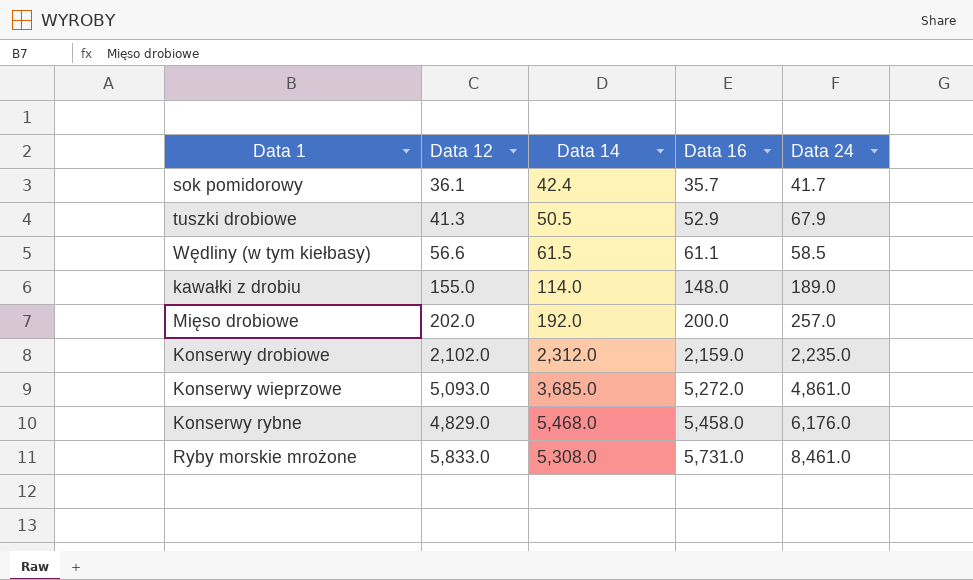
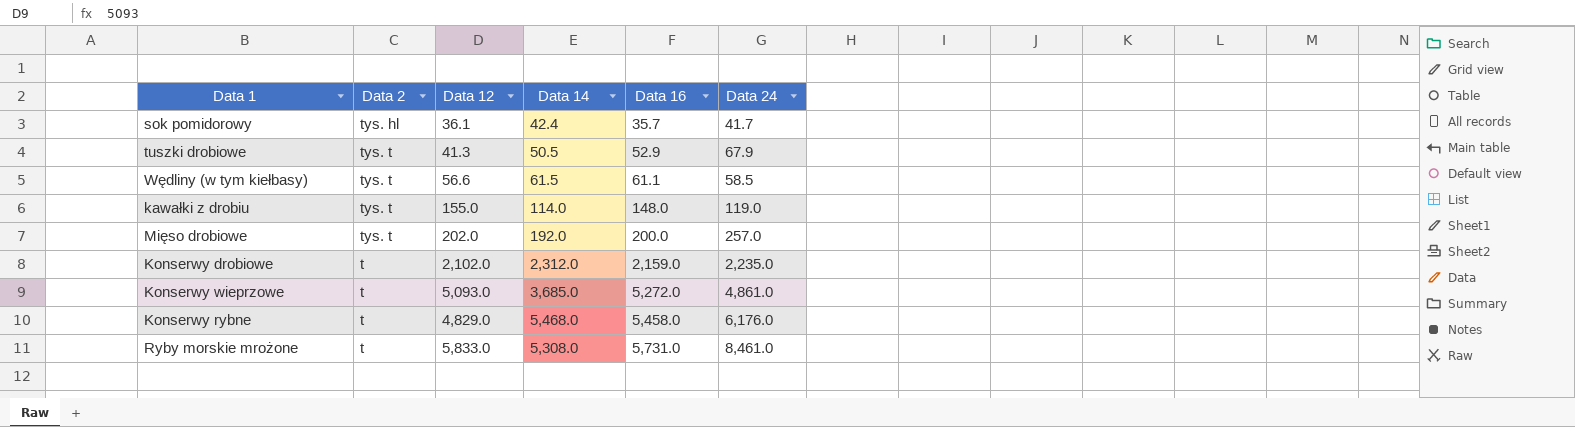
column Data 2 | position: none -> 2
kawałki z drobiu | Data 24: 189.0 -> 119.0

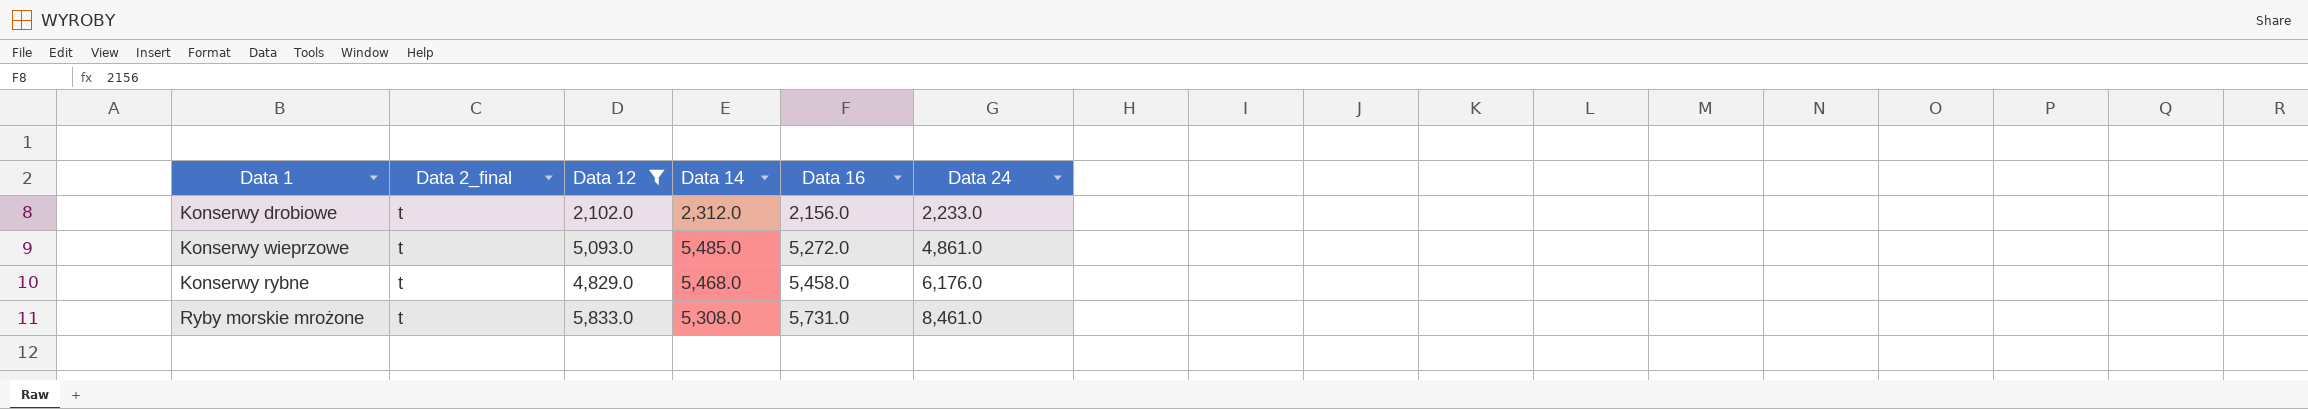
filter: none -> Data 12 >= 2,102.0
column name: Data 2 -> Data 2_final
Konserwy drobiowe | Data 16: 2,159.0 -> 2,156.0
Konserwy drobiowe | Data 24: 2,235.0 -> 2,233.0
Konserwy wieprzowe | Data 14: 3,685.0 -> 5,485.0

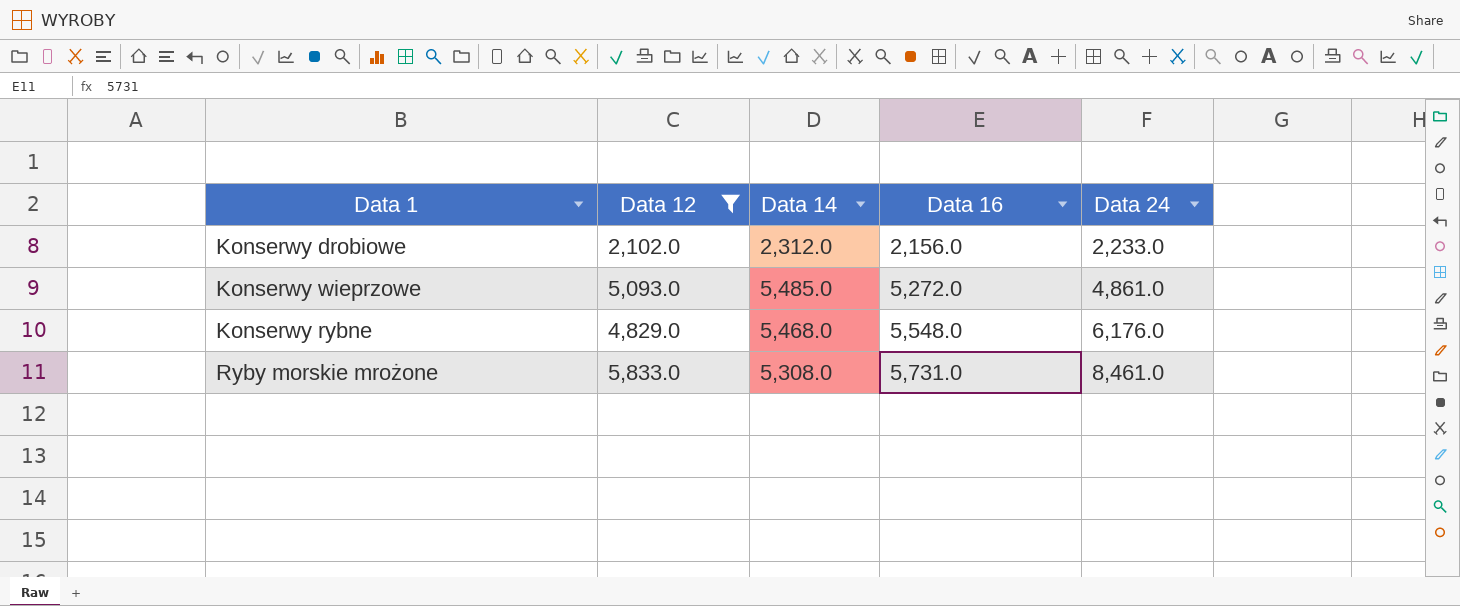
column Data 2_final | position: 2 -> none
Konserwy rybne | Data 16: 5,458.0 -> 5,548.0

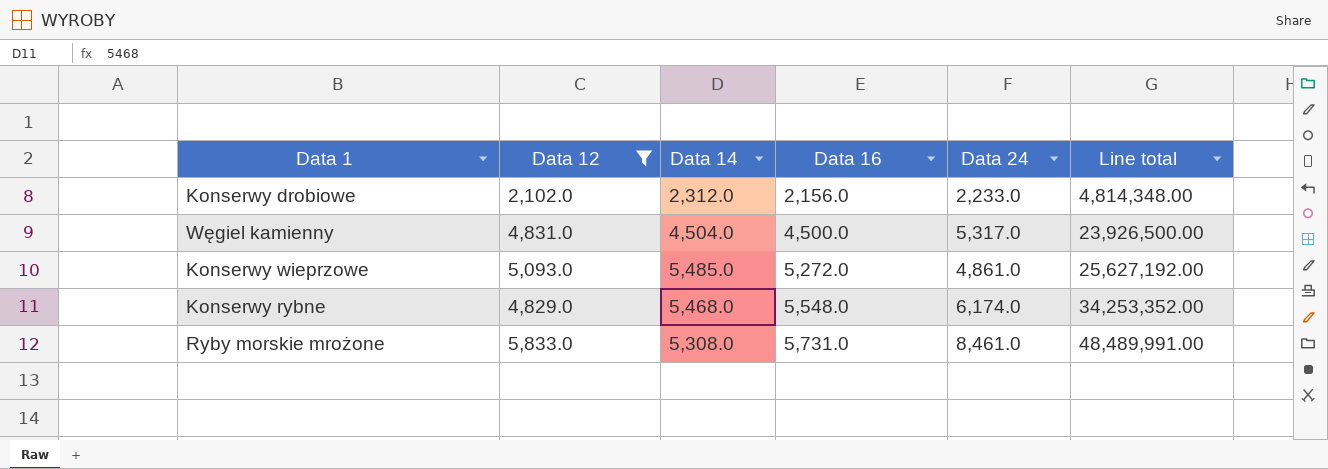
column Line total | formula: none -> [Data 16] * [Data 24]
row Węgiel kamienny: none -> 4,831.0 | 4,504.0 | 4,500.0 | 5,317.0 | 23,926,500.00
Konserwy rybne | Data 24: 6,176.0 -> 6,174.0

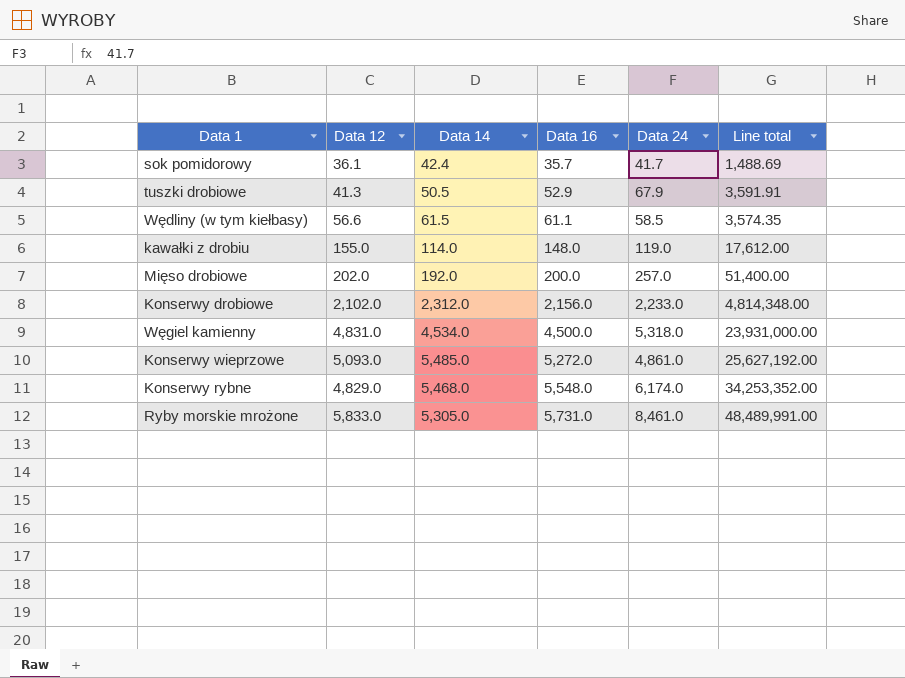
filter: Data 12 >= 2,102.0 -> none
Węgiel kamienny | Data 14: 4,504.0 -> 4,534.0
Węgiel kamienny | Data 24: 5,317.0 -> 5,318.0
Węgiel kamienny | Line total: 23,926,500.00 -> 23,931,000.00
Ryby morskie mrożone | Data 14: 5,308.0 -> 5,305.0

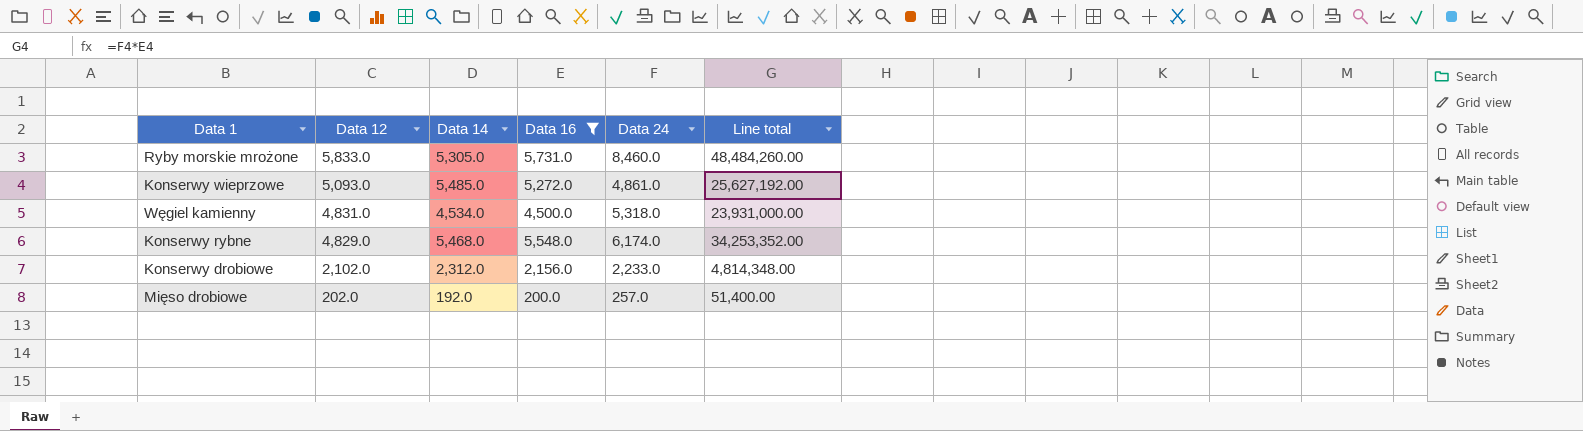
filter: none -> Data 16 >= 200.0
row order: Data 16 ascending -> Data 12 descending
Ryby morskie mrożone | Data 24: 8,461.0 -> 8,460.0
Ryby morskie mrożone | Line total: 48,489,991.00 -> 48,484,260.00

